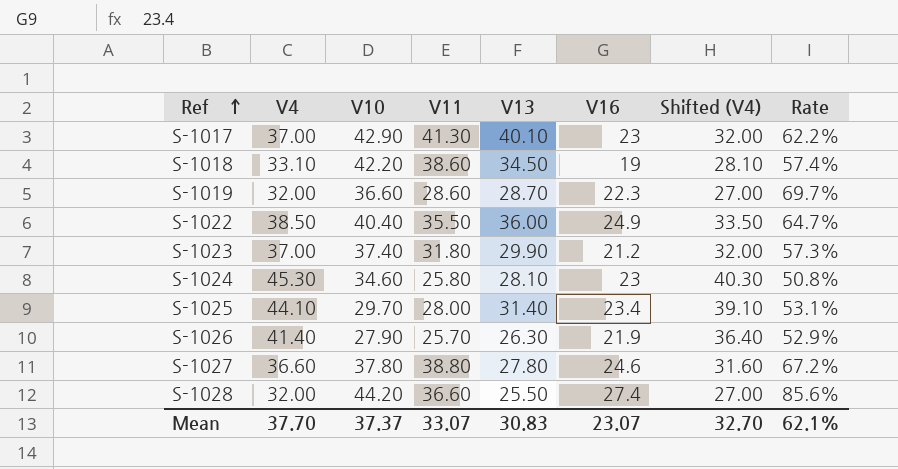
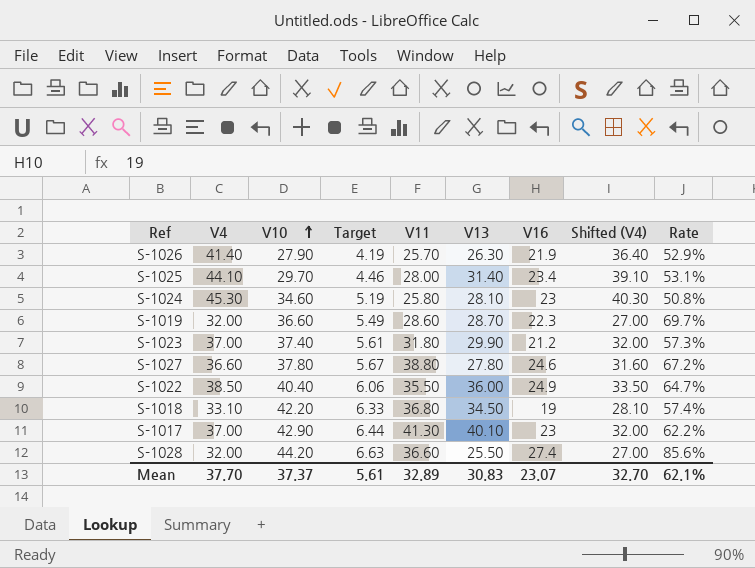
row order: Ref ascending -> V10 ascending
column Target | formula: none -> [V10] * 0.15
S-1018 | V11: 38.60 -> 36.80
Mean | V11: 33.07 -> 32.89

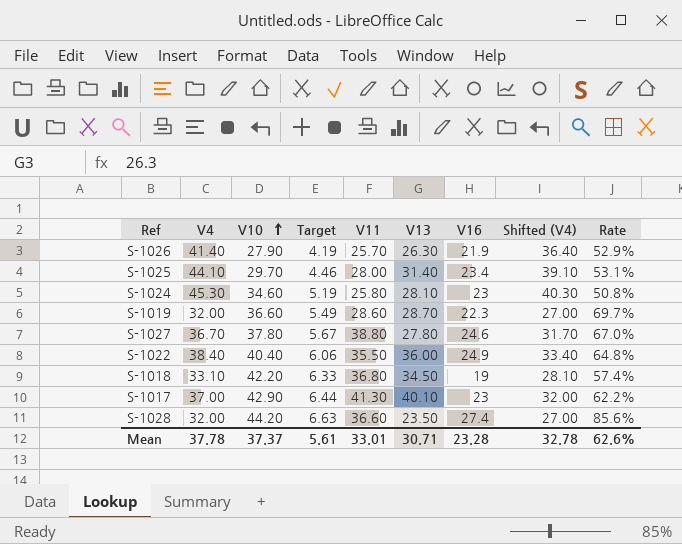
row S-1023: 37.00 | 37.40 | 5.61 | 31.80 | 29.90 | 21.2 | 32.00 | 57.3% -> none
S-1027 | V4: 36.60 -> 36.70
S-1027 | Shifted (V4): 31.60 -> 31.70
S-1027 | Rate: 67.2% -> 67.0%
S-1022 | V4: 38.50 -> 38.40
S-1022 | Shifted (V4): 33.50 -> 33.40
S-1022 | Rate: 64.7% -> 64.8%
S-1028 | V13: 25.50 -> 23.50
Mean | V4: 37.70 -> 37.78
Mean | V11: 32.89 -> 33.01
Mean | V13: 30.83 -> 30.71
Mean | V16: 23.07 -> 23.28
Mean | Shifted (V4): 32.70 -> 32.78
Mean | Rate: 62.1% -> 62.6%

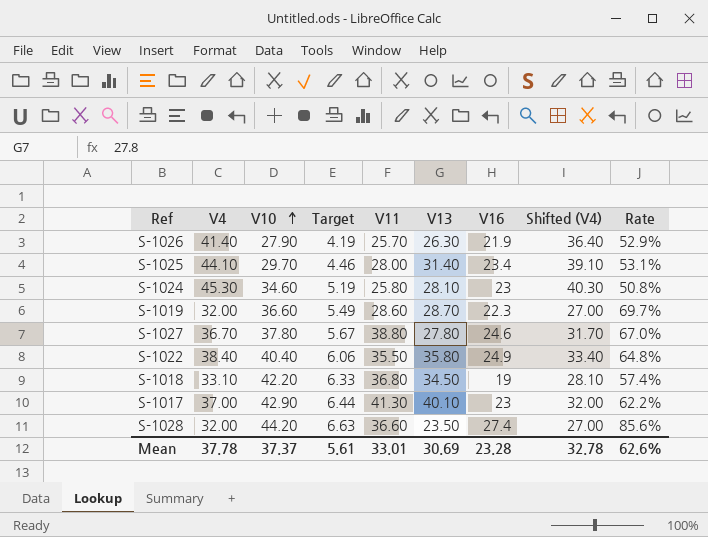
S-1022 | V13: 36.00 -> 35.80
Mean | V13: 30.71 -> 30.69

